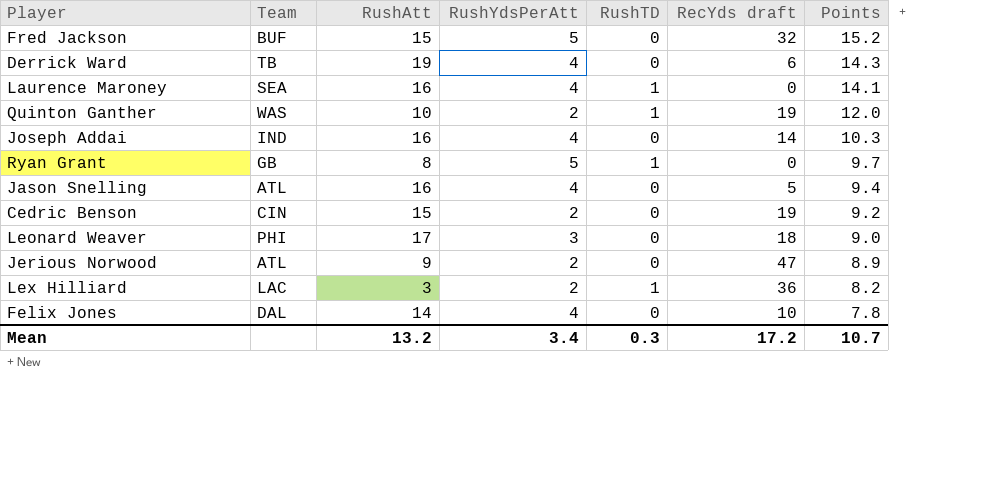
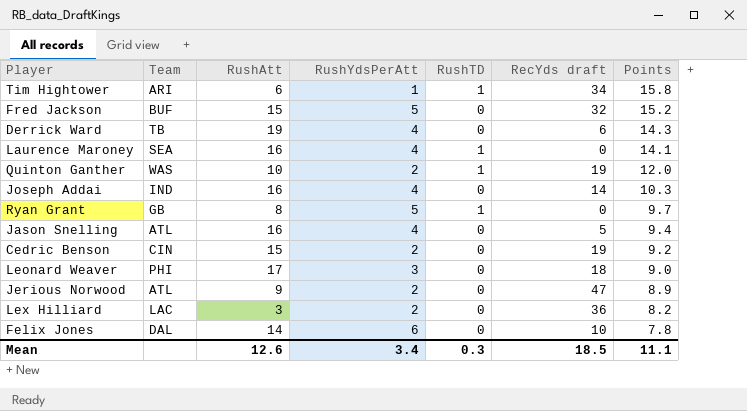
row Tim Hightower: none -> ARI | 6 | 1 | 1 | 34 | 15.8
Lex Hilliard | RushTD: 1 -> 0
Felix Jones | RushYdsPerAtt: 4 -> 6
Mean | RushAtt: 13.2 -> 12.6
Mean | RecYds draft: 17.2 -> 18.5
Mean | Points: 10.7 -> 11.1

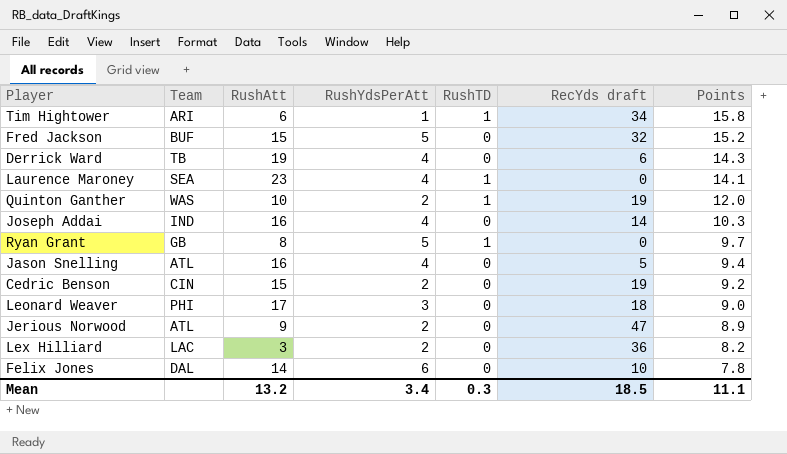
Laurence Maroney | RushAtt: 16 -> 23
Mean | RushAtt: 12.6 -> 13.2

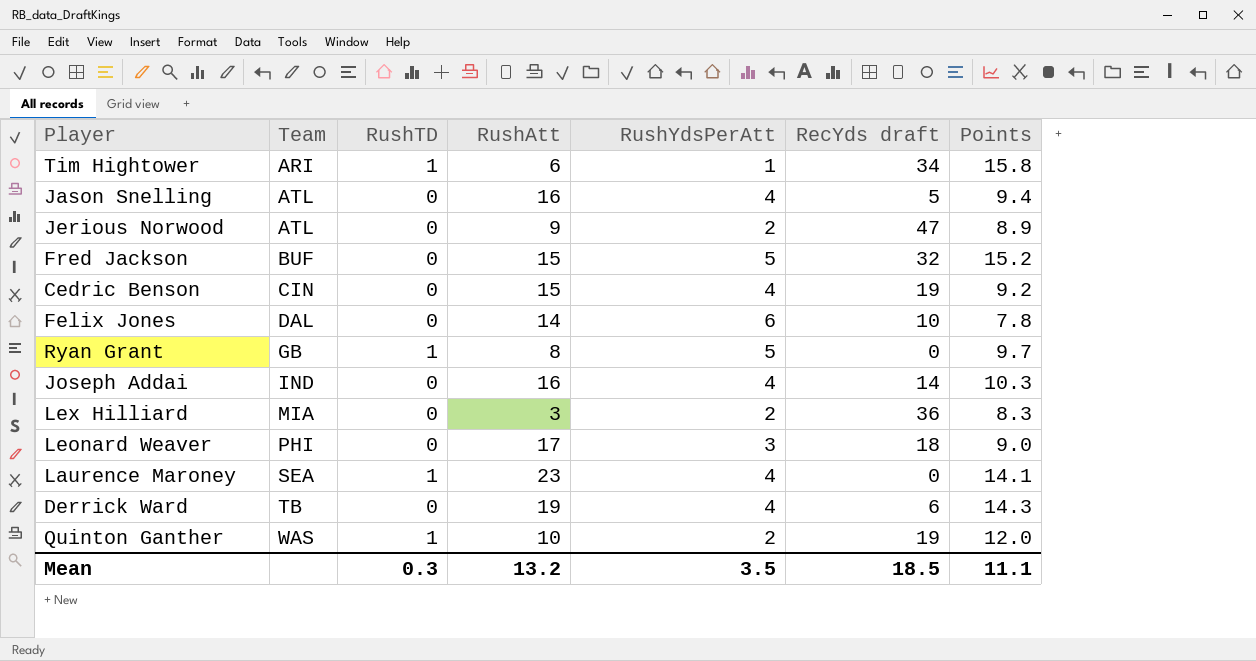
row order: Points descending -> Team ascending
column RushTD | position: 5 -> 3
Cedric Benson | RushYdsPerAtt: 2 -> 4
Lex Hilliard | Team: LAC -> MIA
Lex Hilliard | Points: 8.2 -> 8.3
Mean | RushYdsPerAtt: 3.4 -> 3.5

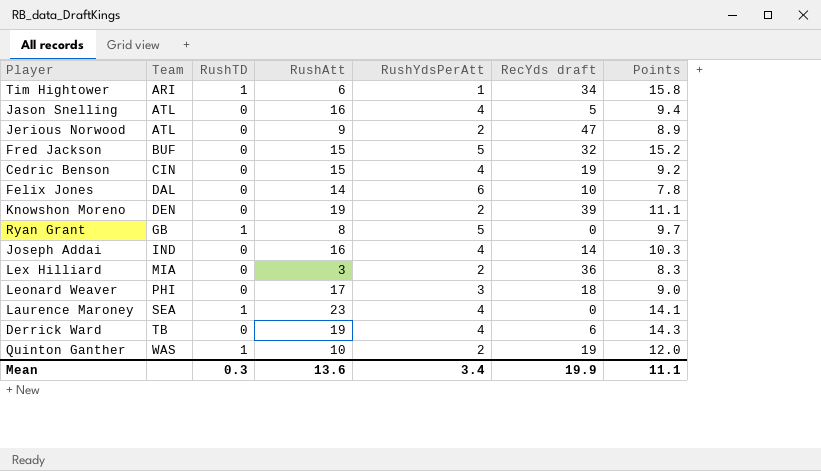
row Knowshon Moreno: none -> DEN | 0 | 19 | 2 | 39 | 11.1
Mean | RushAtt: 13.2 -> 13.6
Mean | RushYdsPerAtt: 3.5 -> 3.4
Mean | RecYds draft: 18.5 -> 19.9

